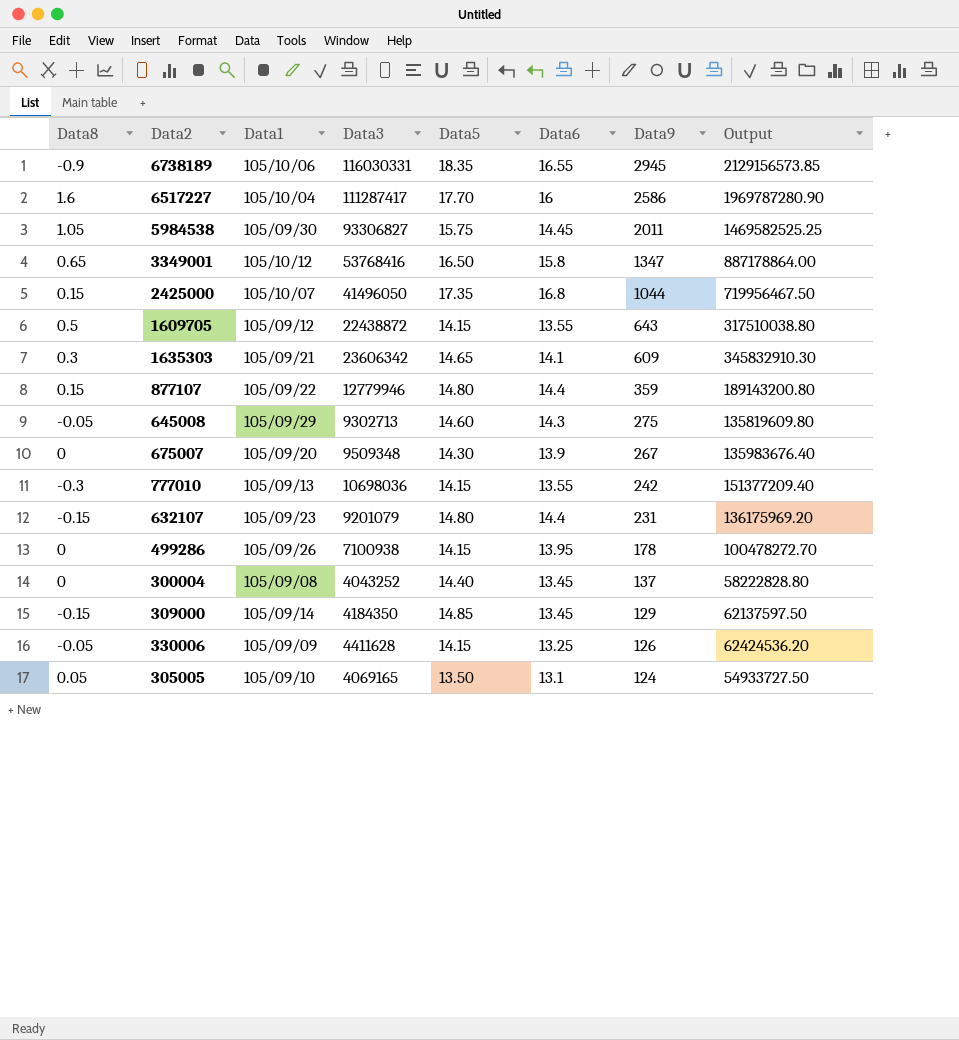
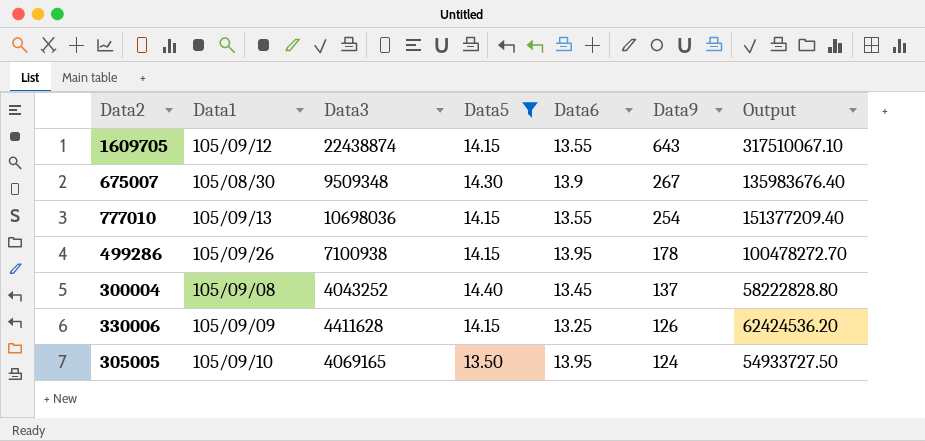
filter: none -> Data5 <= 14.40
column Data8 | position: 1 -> none
1609705 | Data3: 22438872 -> 22438874
1609705 | Output: 317510038.80 -> 317510067.10
675007 | Data1: 105/09/20 -> 105/08/30
777010 | Data9: 242 -> 254
305005 | Data6: 13.1 -> 13.95

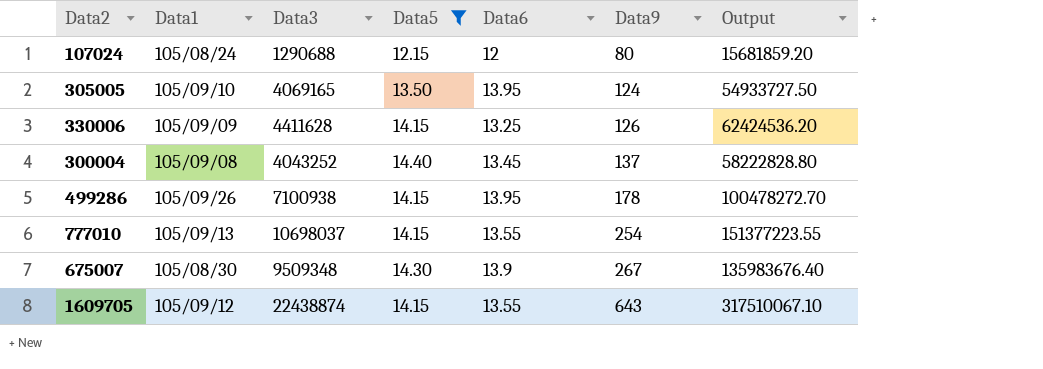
row order: Data9 descending -> Data9 ascending
row 107024: none -> 105/08/24 | 1290688 | 12.15 | 12 | 80 | 15681859.20
777010 | Data3: 10698036 -> 10698037
777010 | Output: 151377209.40 -> 151377223.55

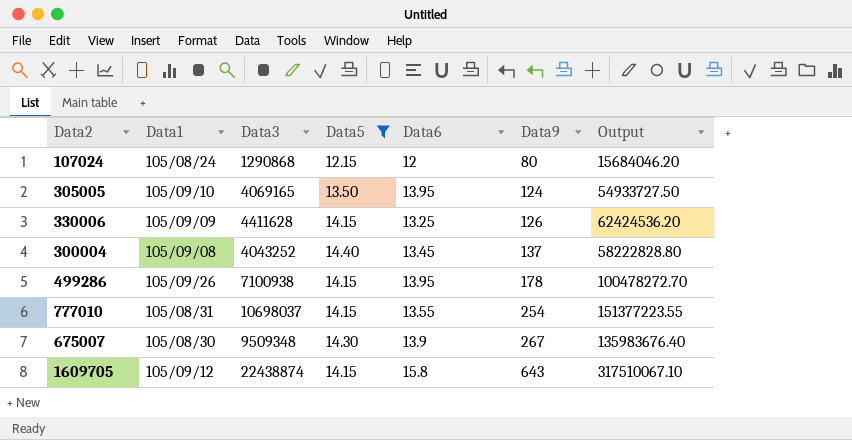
107024 | Data3: 1290688 -> 1290868
107024 | Output: 15681859.20 -> 15684046.20
777010 | Data1: 105/09/13 -> 105/08/31
1609705 | Data6: 13.55 -> 15.8

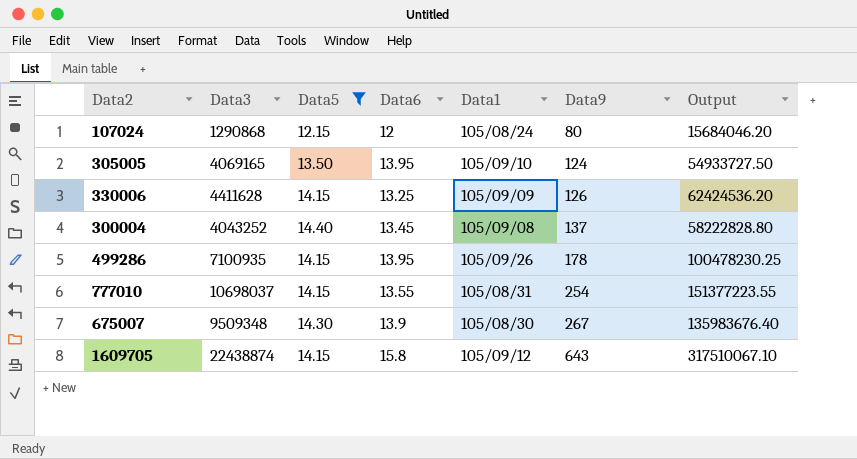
column Data1 | position: 2 -> 5
499286 | Data3: 7100938 -> 7100935
499286 | Output: 100478272.70 -> 100478230.25

